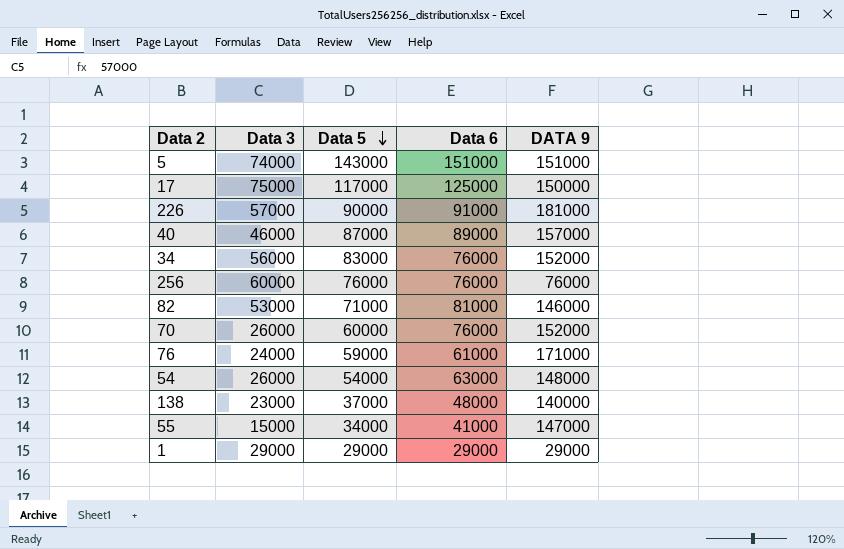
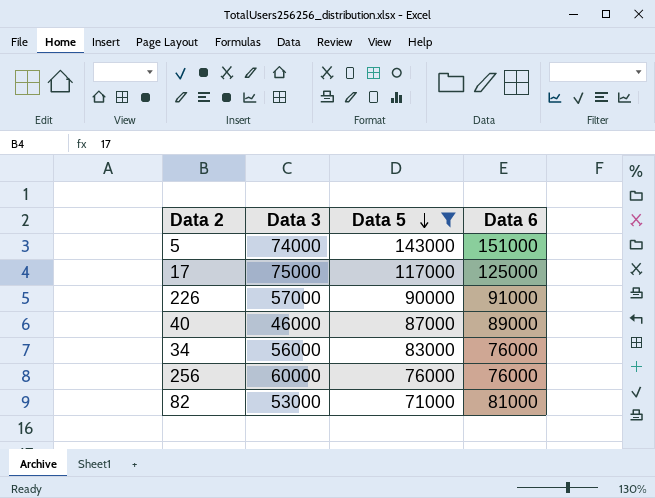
filter: none -> Data 5 >= 71000
column DATA 9 | position: 5 -> none

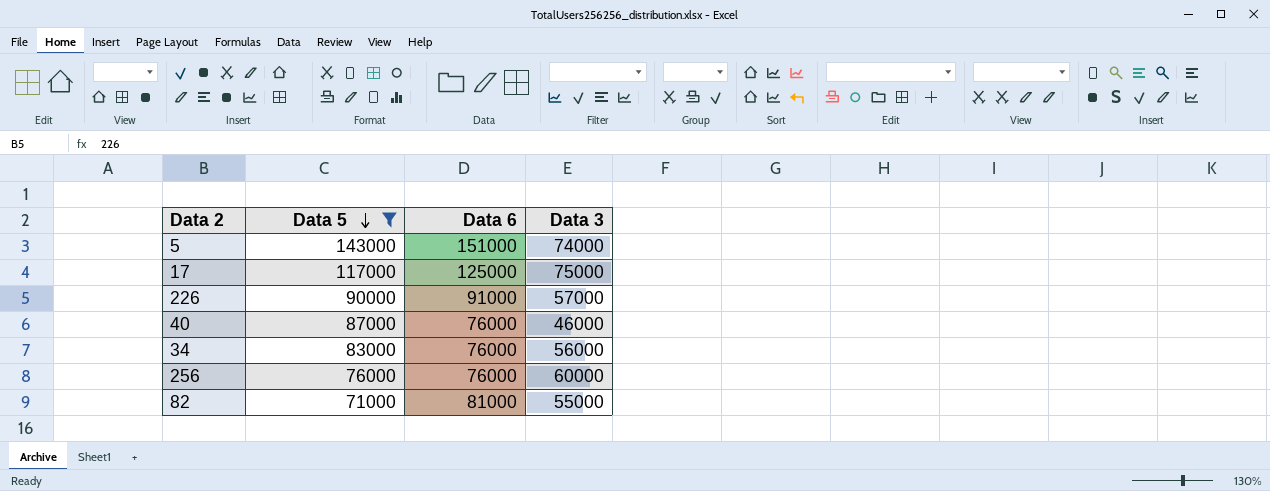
column Data 3 | position: 2 -> 4
40 | Data 6: 89000 -> 76000
82 | Data 3: 53000 -> 55000

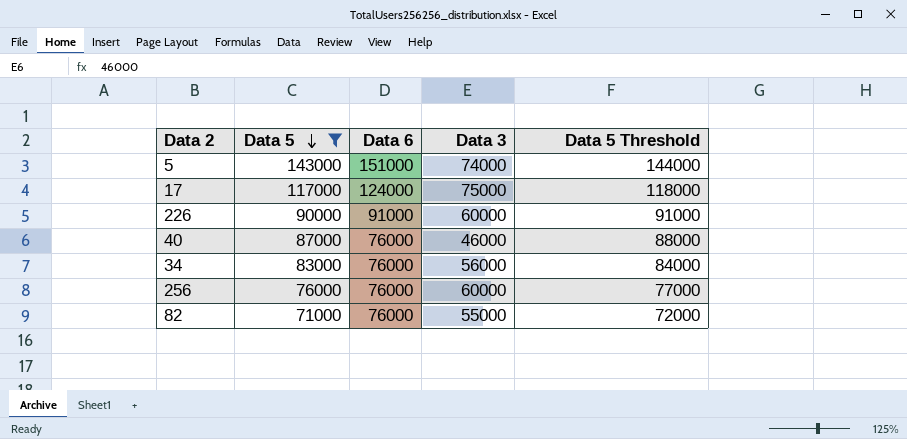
column Data 5 Threshold | formula: none -> [Data 5] + 1000
17 | Data 6: 125000 -> 124000
226 | Data 3: 57000 -> 60000
82 | Data 6: 81000 -> 76000

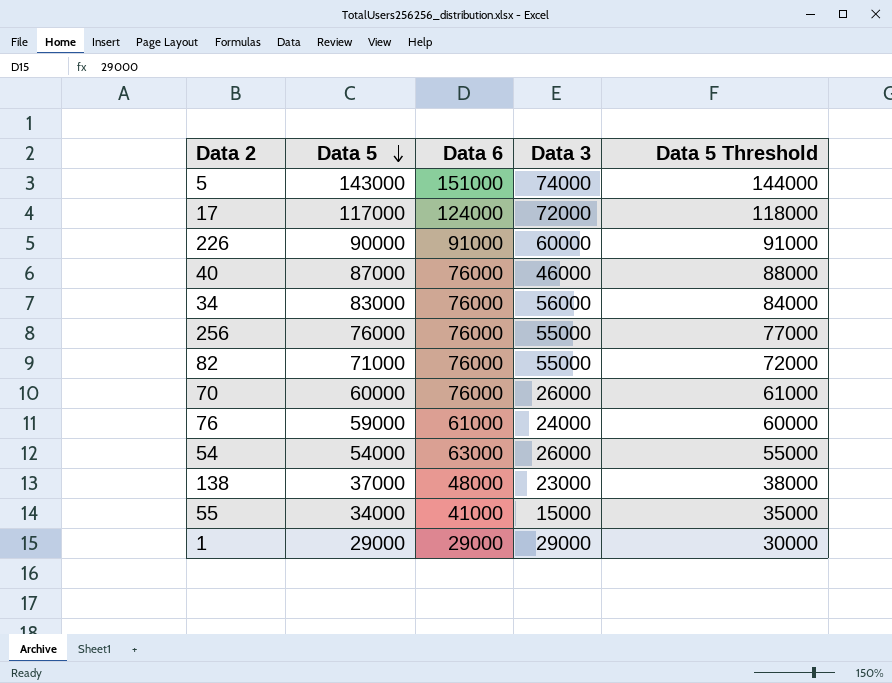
filter: Data 5 >= 71000 -> none
17 | Data 3: 75000 -> 72000
256 | Data 3: 60000 -> 55000

